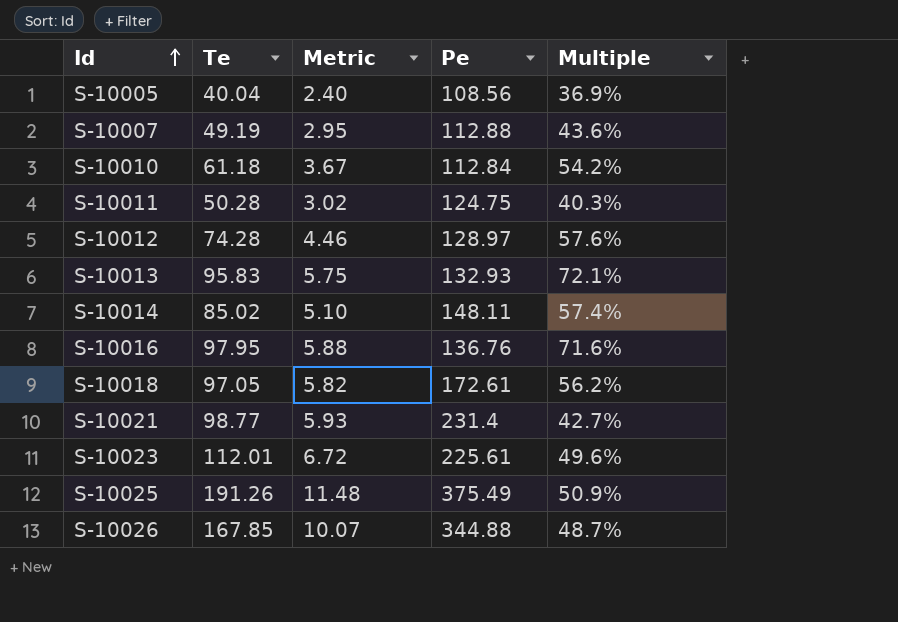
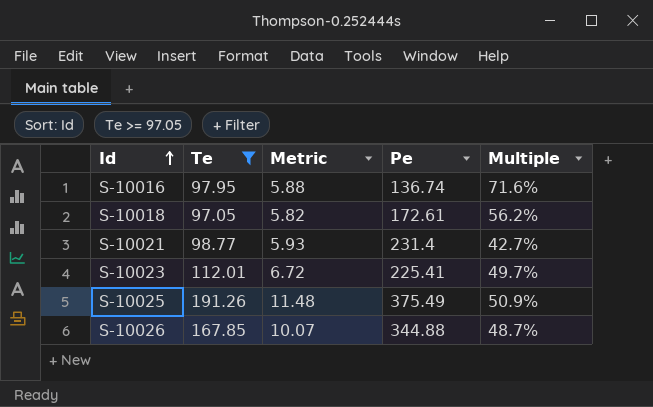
filter: none -> Te >= 97.05
S-10016 | Pe: 136.76 -> 136.74
S-10023 | Pe: 225.61 -> 225.41
S-10023 | Multiple: 49.6% -> 49.7%

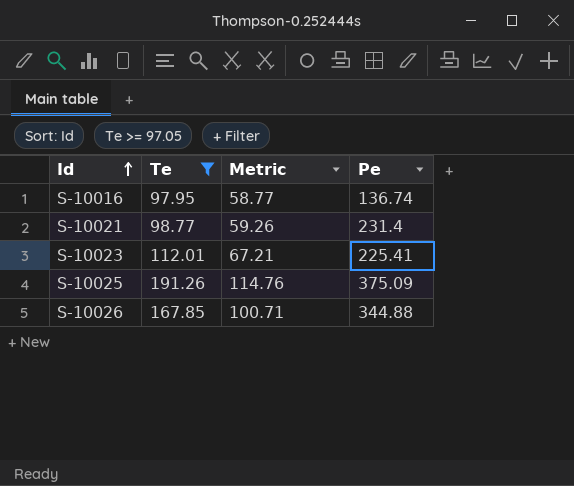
column Multiple | formula: [Te] / [Pe] -> none
column Metric | formula: [Te] * 0.06 -> [Te] * 0.6
row S-10018: 97.05 | 5.82 | 172.61 | 56.2% -> none
S-10025 | Pe: 375.49 -> 375.09

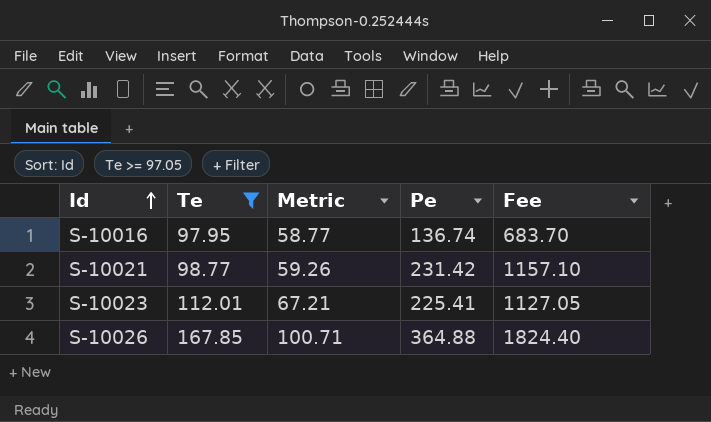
column Fee | formula: none -> [Pe] * 5
row S-10025: 191.26 | 114.76 | 375.09 -> none
S-10021 | Pe: 231.4 -> 231.42
S-10026 | Pe: 344.88 -> 364.88

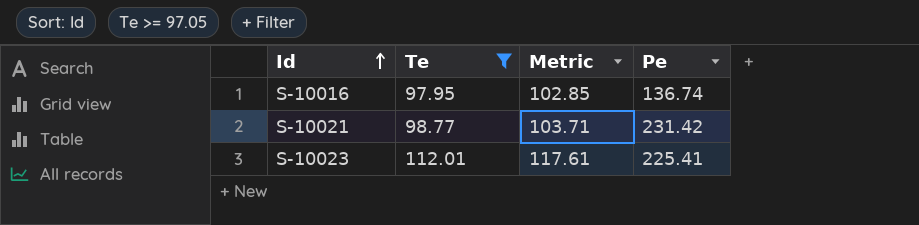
column Fee | formula: [Pe] * 5 -> none
column Metric | formula: [Te] * 0.6 -> [Te] * 1.05
row S-10026: 167.85 | 100.71 | 364.88 | 1824.40 -> none

